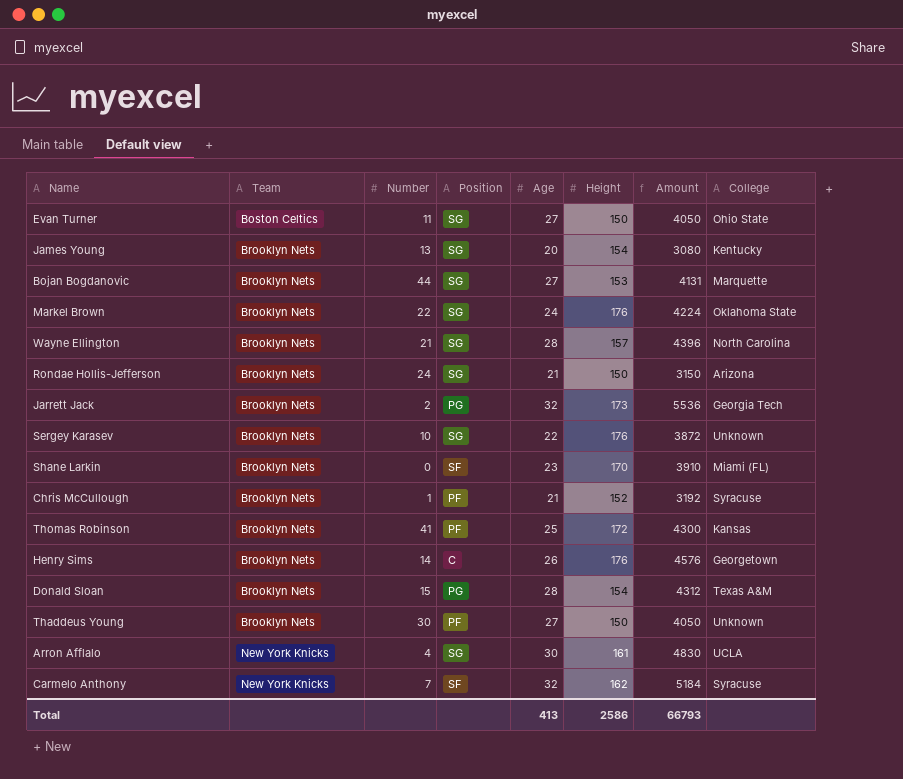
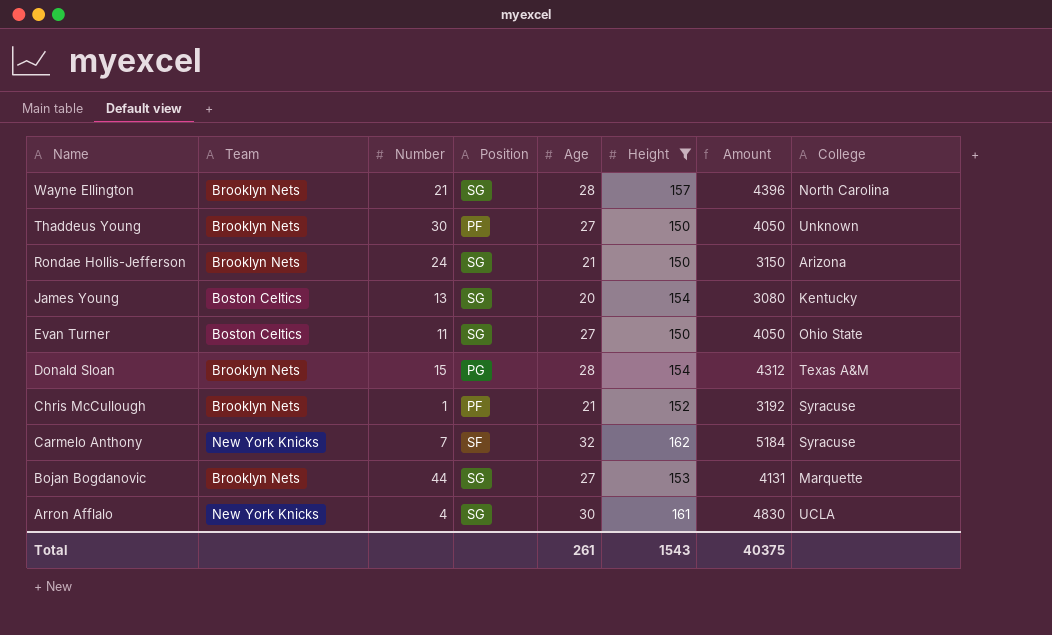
filter: none -> Height <= 162
row order: Team ascending -> Name descending
James Young | Team: Brooklyn Nets -> Boston Celtics
Total | Age: 413 -> 261
Total | Height: 2586 -> 1543
Total | Amount: 66793 -> 40375

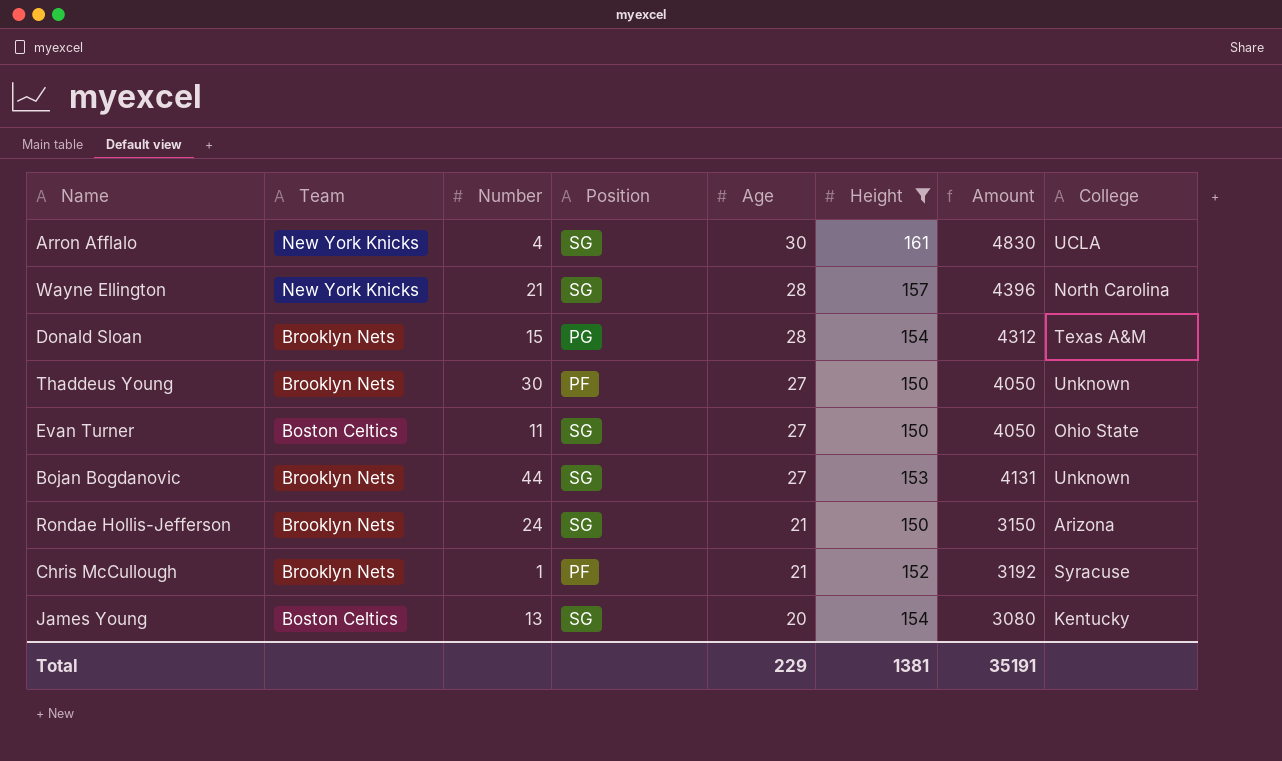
row order: Name descending -> Age descending
row Carmelo Anthony: New York Knicks | 7 | SF | 32 | 162 | 5184 | Syracuse -> none
Wayne Ellington | Team: Brooklyn Nets -> New York Knicks
Bojan Bogdanovic | College: Marquette -> Unknown
Total | Age: 261 -> 229
Total | Height: 1543 -> 1381
Total | Amount: 40375 -> 35191

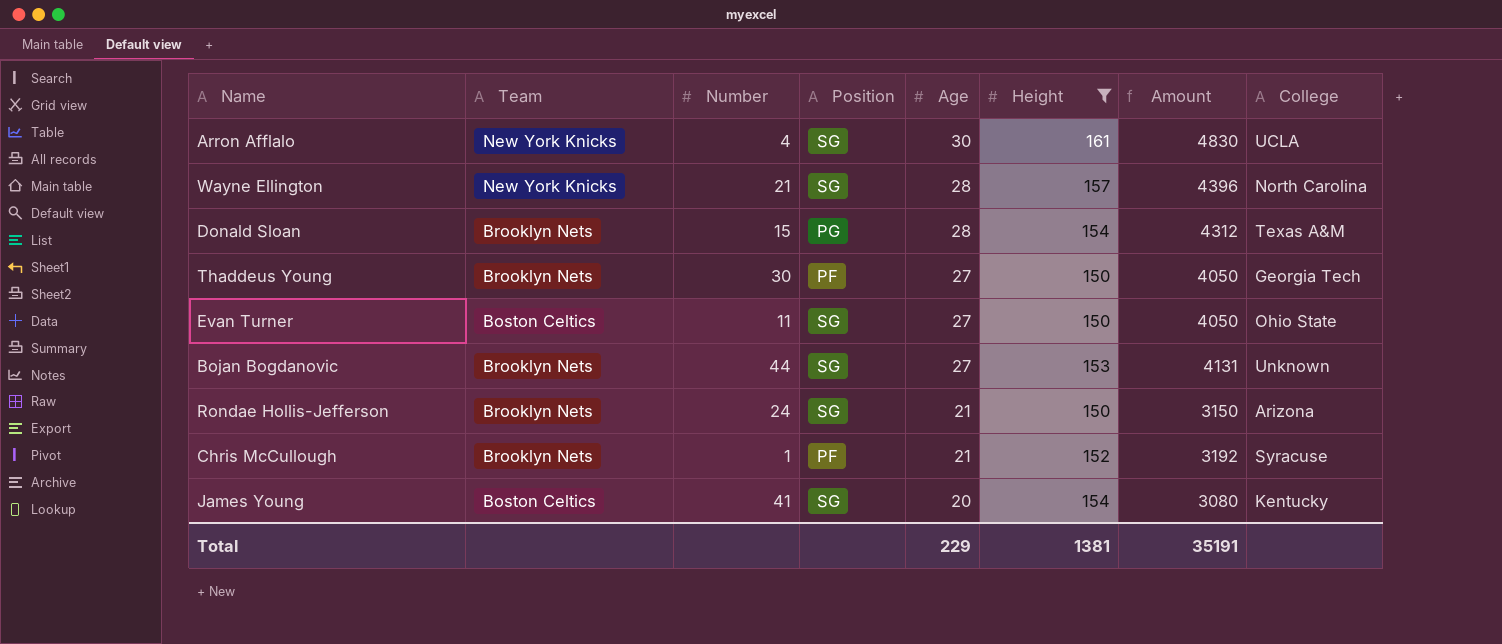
Thaddeus Young | College: Unknown -> Georgia Tech
James Young | Number: 13 -> 41

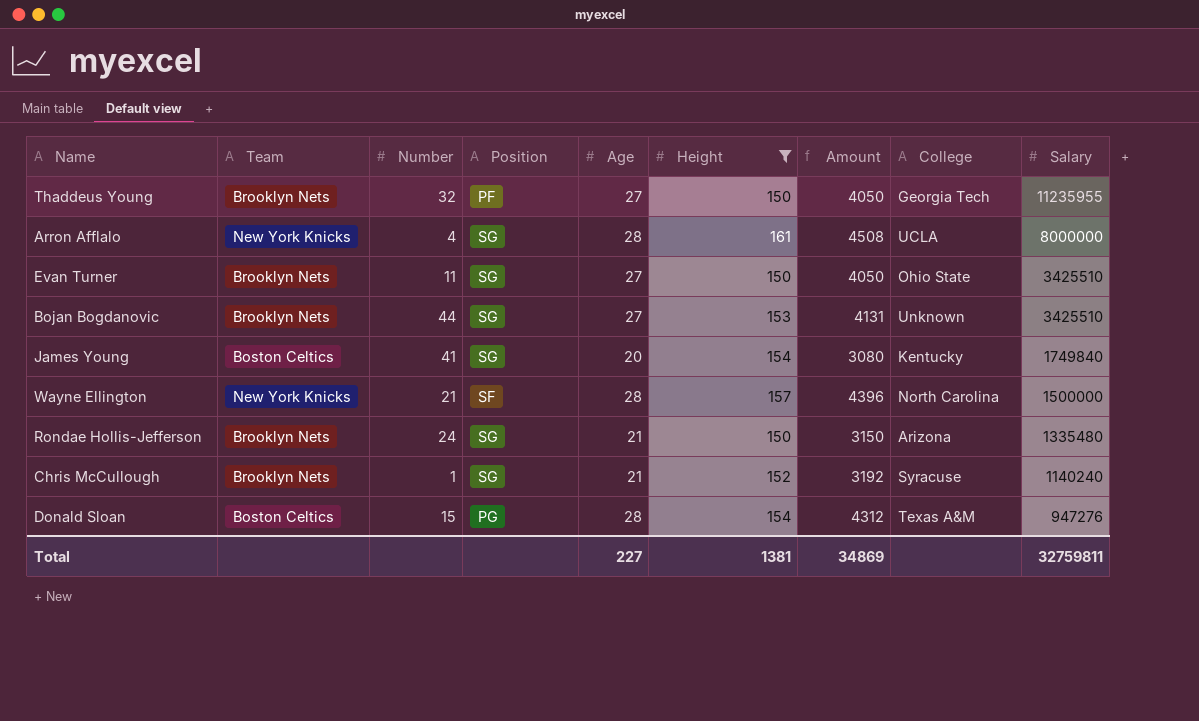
row order: Age descending -> Salary descending
column Salary | position: none -> 9
Thaddeus Young | Number: 30 -> 32
Arron Afflalo | Age: 30 -> 28
Arron Afflalo | Amount: 4830 -> 4508
Evan Turner | Team: Boston Celtics -> Brooklyn Nets
Wayne Ellington | Position: SG -> SF
Chris McCullough | Position: PF -> SG
Donald Sloan | Team: Brooklyn Nets -> Boston Celtics
Total | Age: 229 -> 227
Total | Amount: 35191 -> 34869

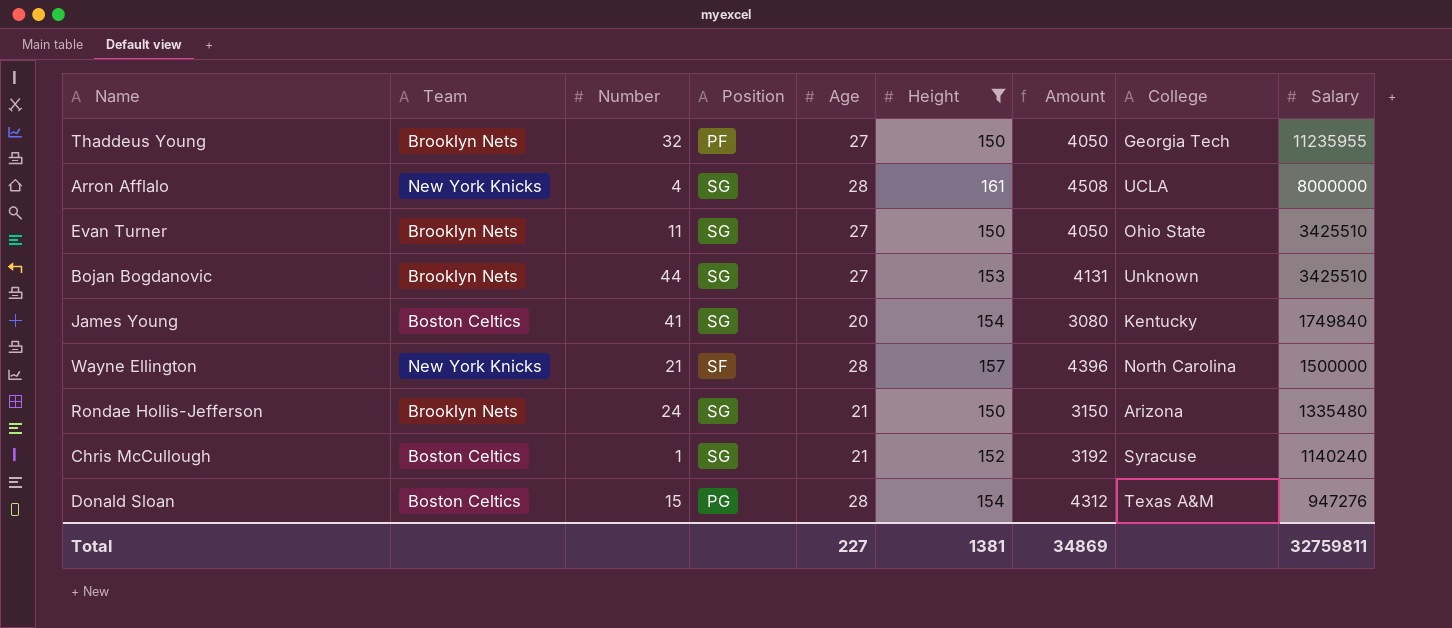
Chris McCullough | Team: Brooklyn Nets -> Boston Celtics

